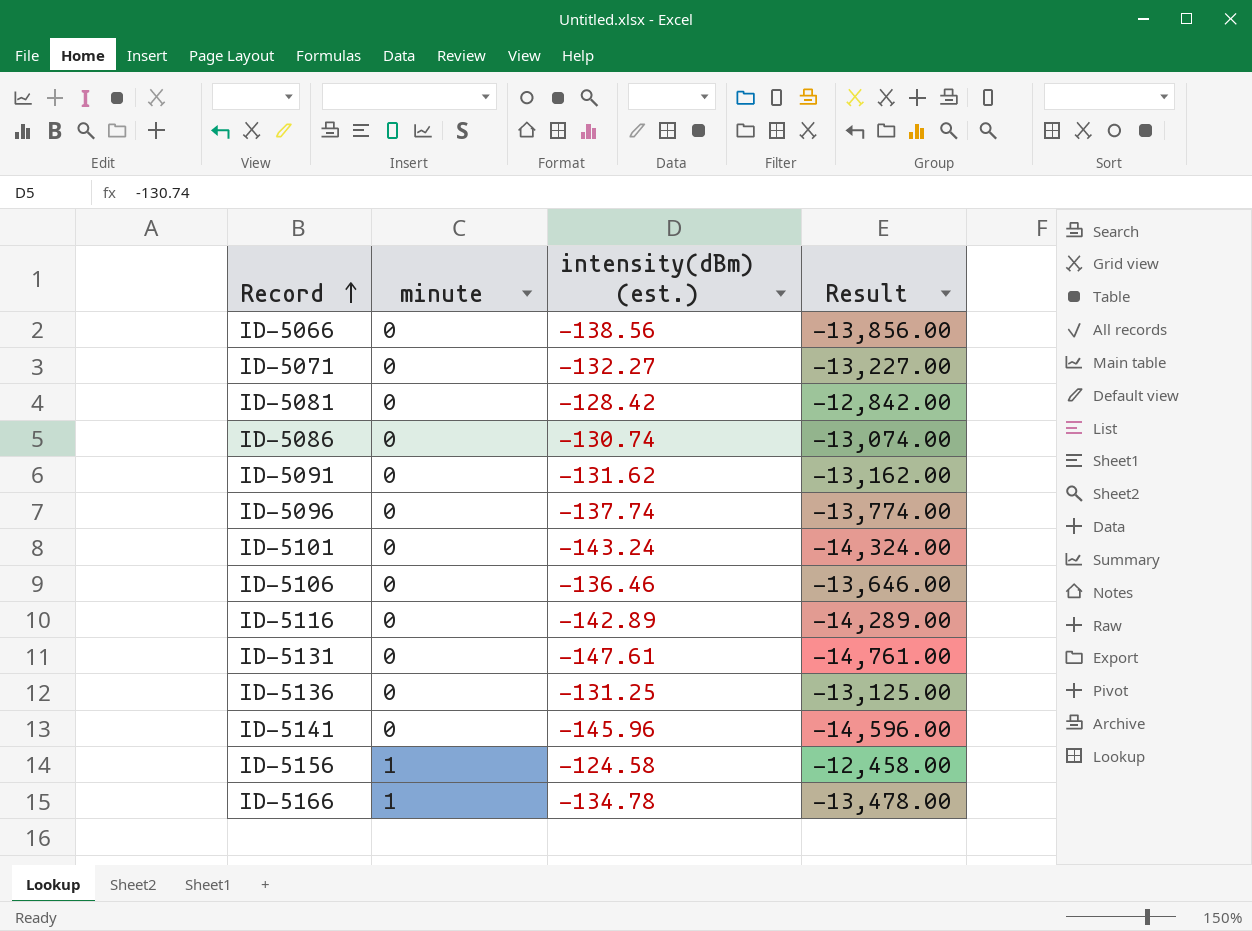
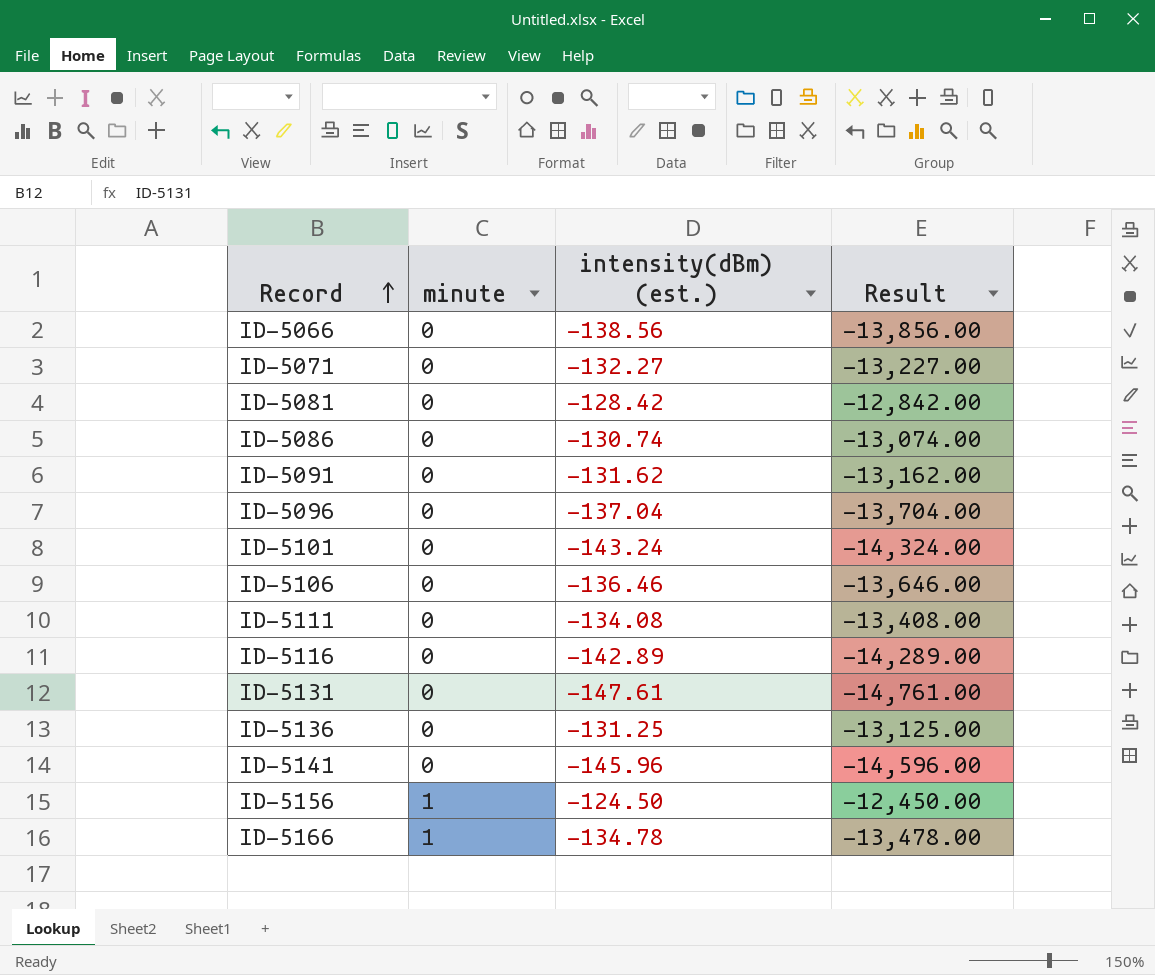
ID-5096 | intensity(dBm) (est.): -137.74 -> -137.04
ID-5096 | Result: -13,774.00 -> -13,704.00
row ID-5111: none -> 0 | -134.08 | -13,408.00
ID-5156 | intensity(dBm) (est.): -124.58 -> -124.50
ID-5156 | Result: -12,458.00 -> -12,450.00

